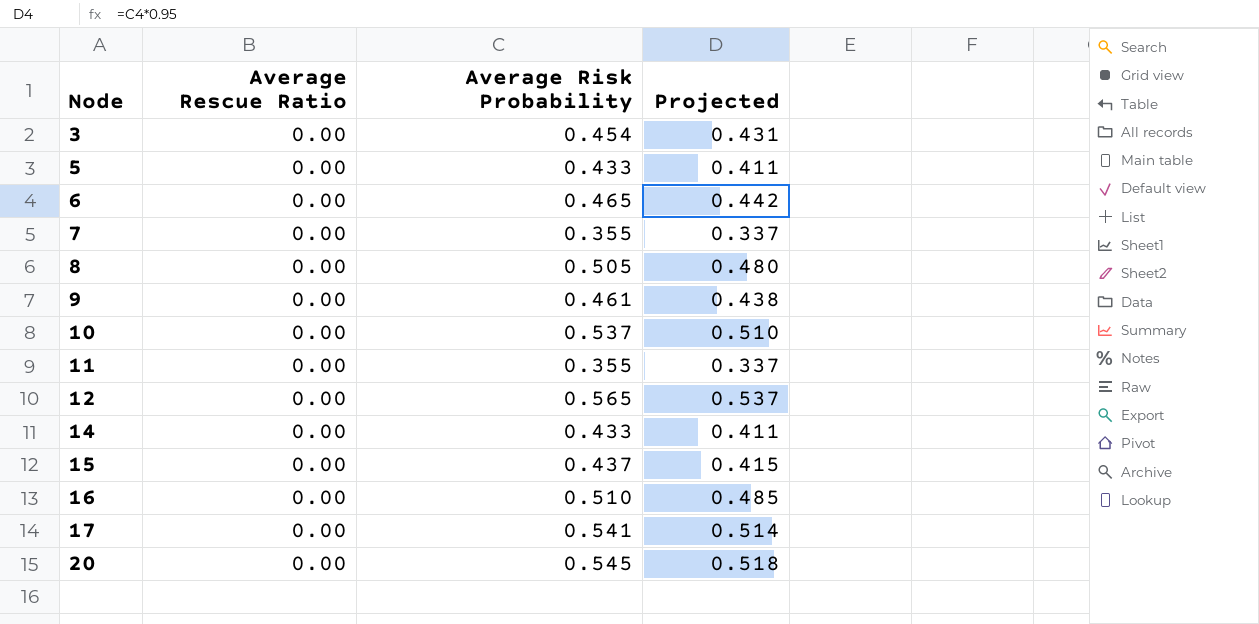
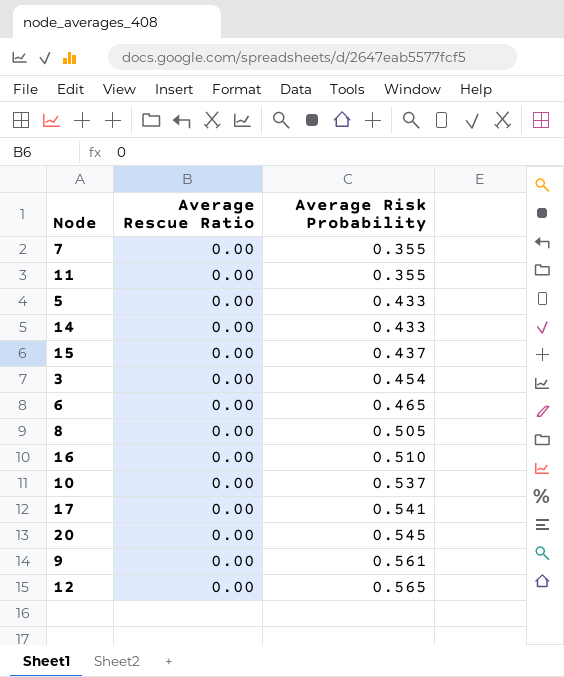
row order: Node ascending -> Average Risk Probability ascending
column Projected | formula: [Average Risk Probability] * 0.95 -> none
9 | Average Risk Probability: 0.461 -> 0.561

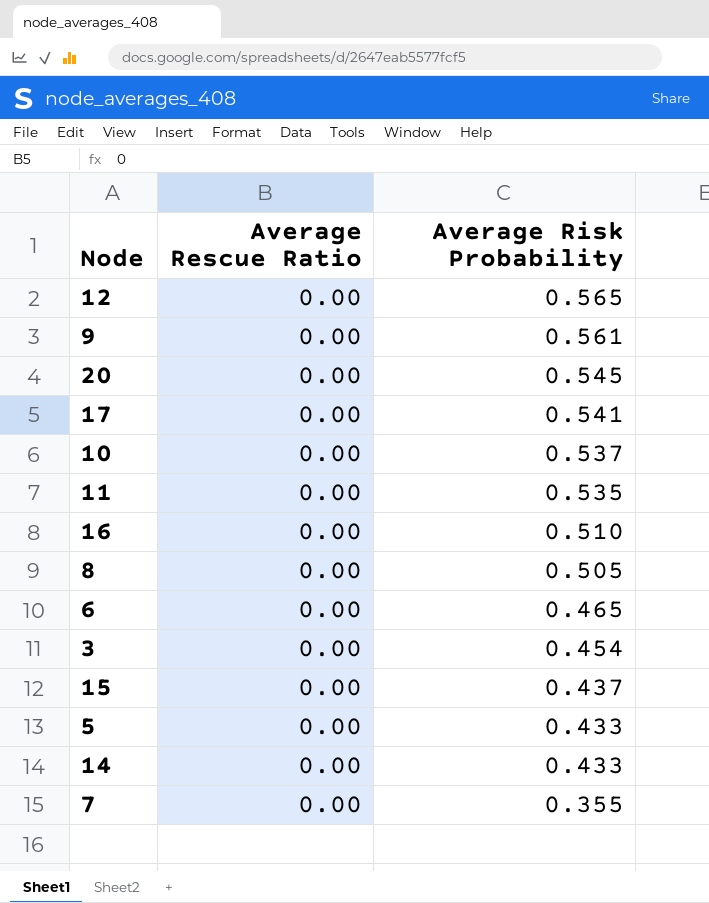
row order: Average Risk Probability ascending -> Average Risk Probability descending
11 | Average Risk Probability: 0.355 -> 0.535

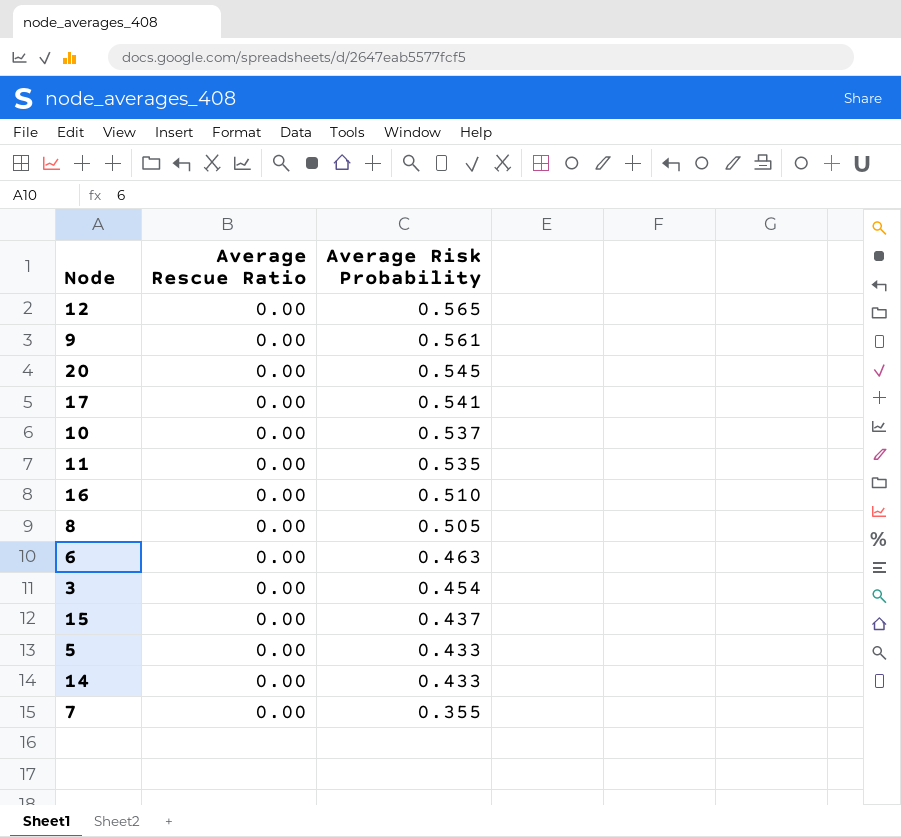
6 | Average Risk Probability: 0.465 -> 0.463

